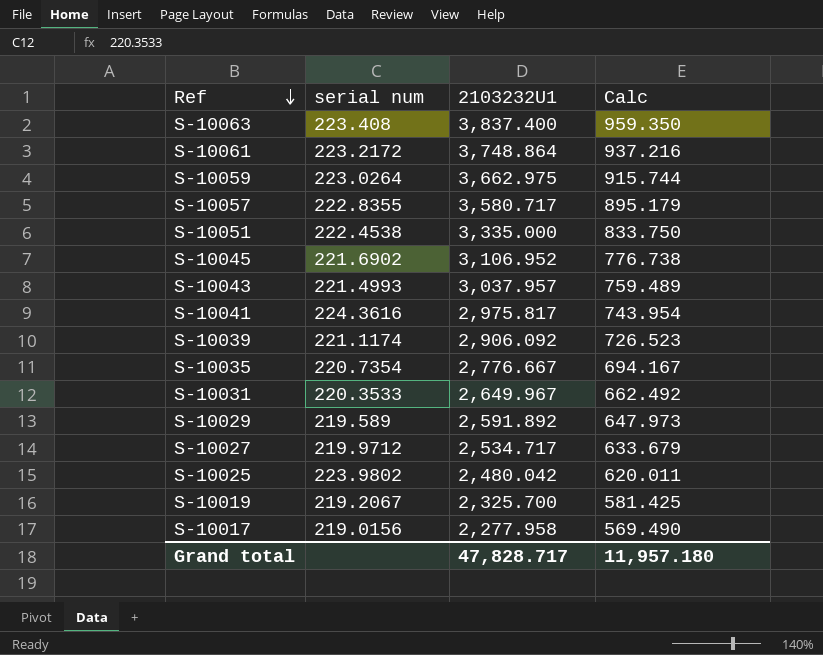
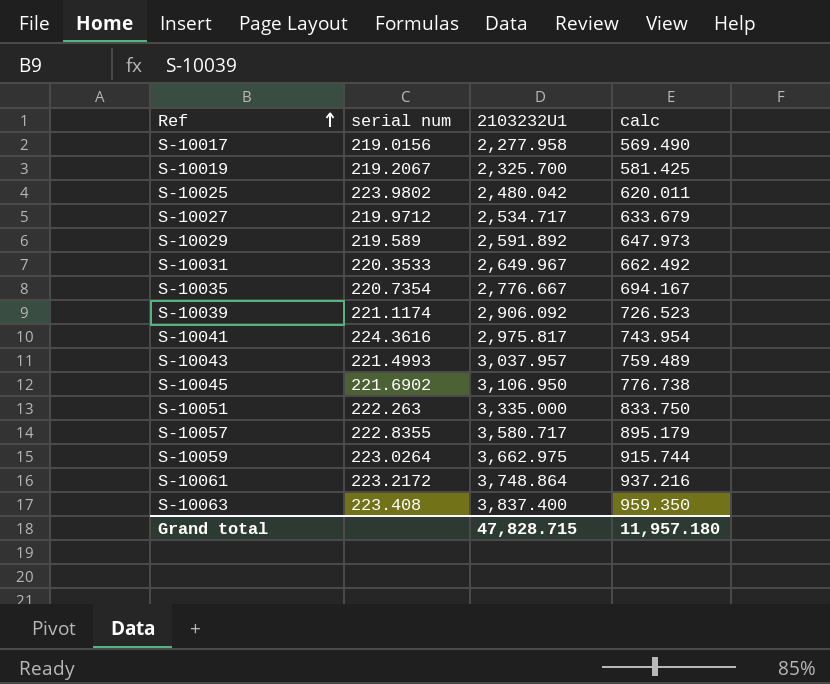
row order: Ref descending -> Ref ascending
column name: Calc -> calc
S-10045 | 2103232U1: 3,106.952 -> 3,106.950
S-10051 | serial num: 222.4538 -> 222.263
Grand total | 2103232U1: 47,828.717 -> 47,828.715

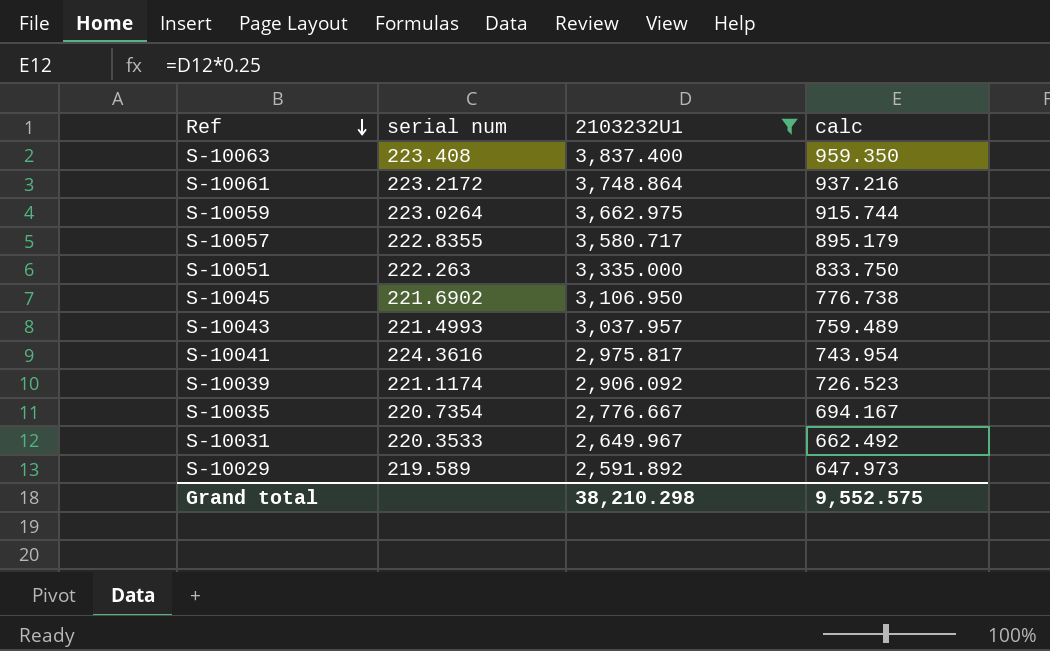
filter: none -> 2103232U1 >= 2,591.892
row order: Ref ascending -> Ref descending
Grand total | 2103232U1: 47,828.715 -> 38,210.298
Grand total | calc: 11,957.180 -> 9,552.575

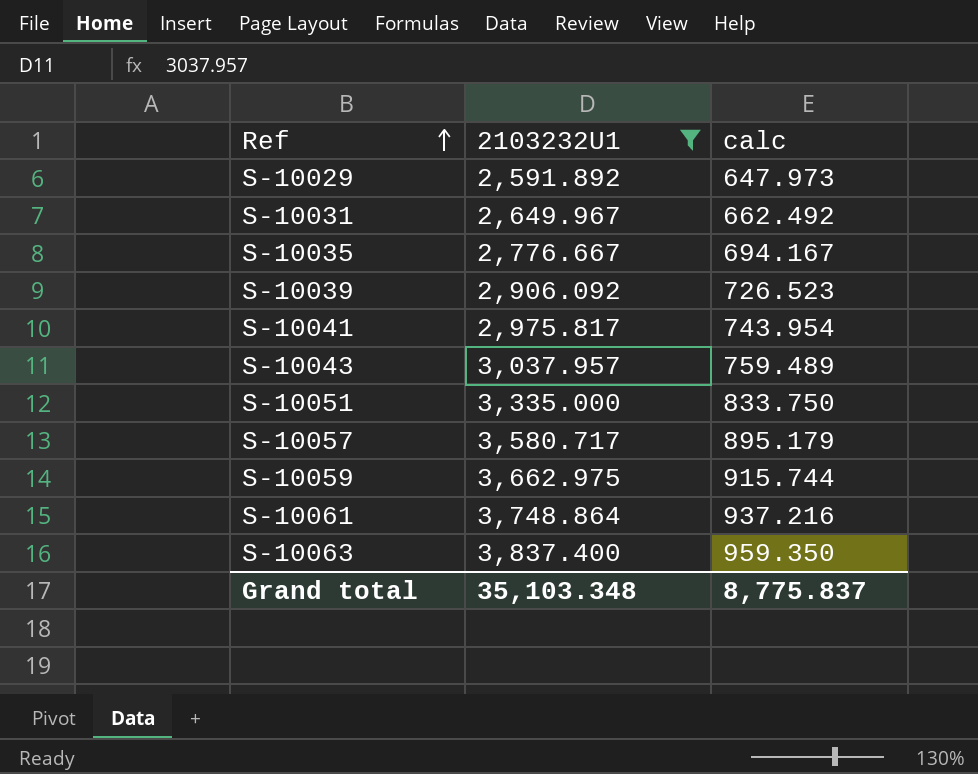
row order: Ref descending -> Ref ascending
column serial num | position: 2 -> none
row S-10045: 221.6902 | 3,106.950 | 776.738 -> none
Grand total | 2103232U1: 38,210.298 -> 35,103.348
Grand total | calc: 9,552.575 -> 8,775.837

